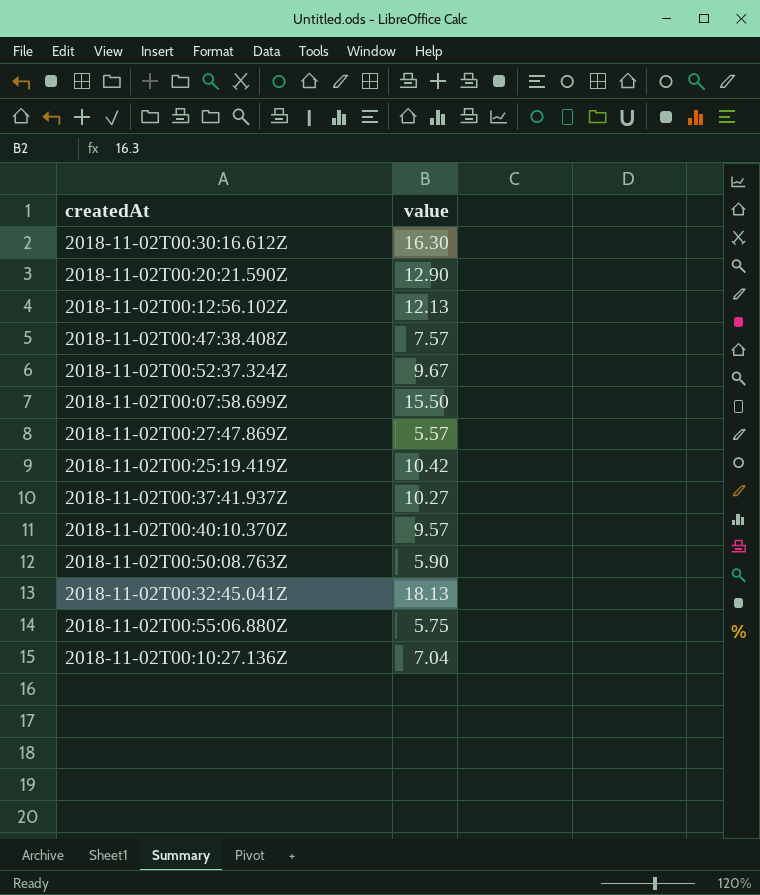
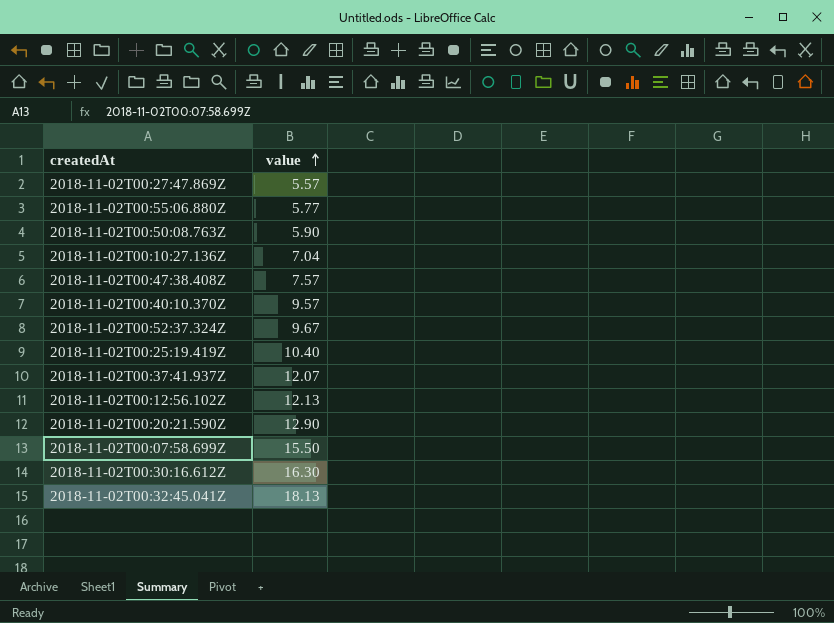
row order: none -> value ascending
2018-11-02T00:55:06.880Z | value: 5.75 -> 5.77
2018-11-02T00:25:19.419Z | value: 10.42 -> 10.40
2018-11-02T00:37:41.937Z | value: 10.27 -> 12.07

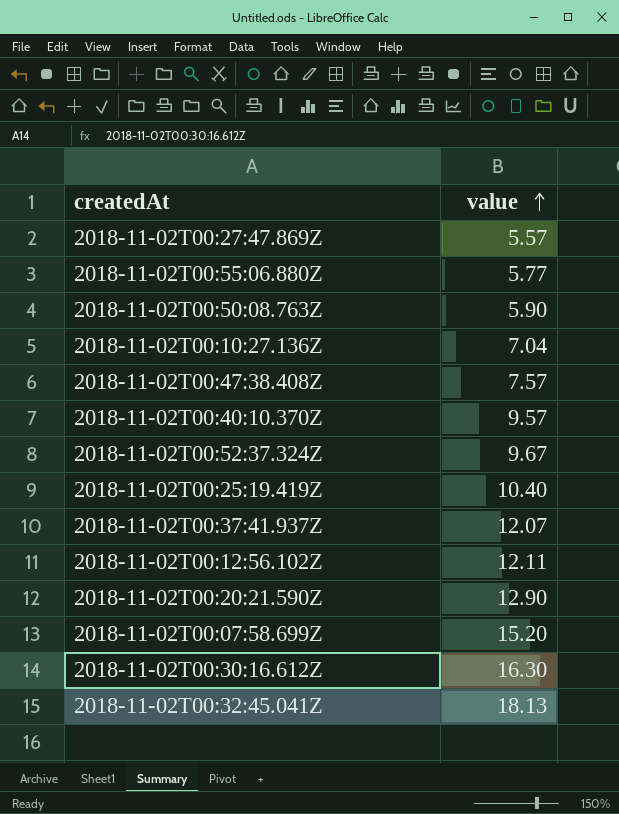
2018-11-02T00:12:56.102Z | value: 12.13 -> 12.11
2018-11-02T00:07:58.699Z | value: 15.50 -> 15.20

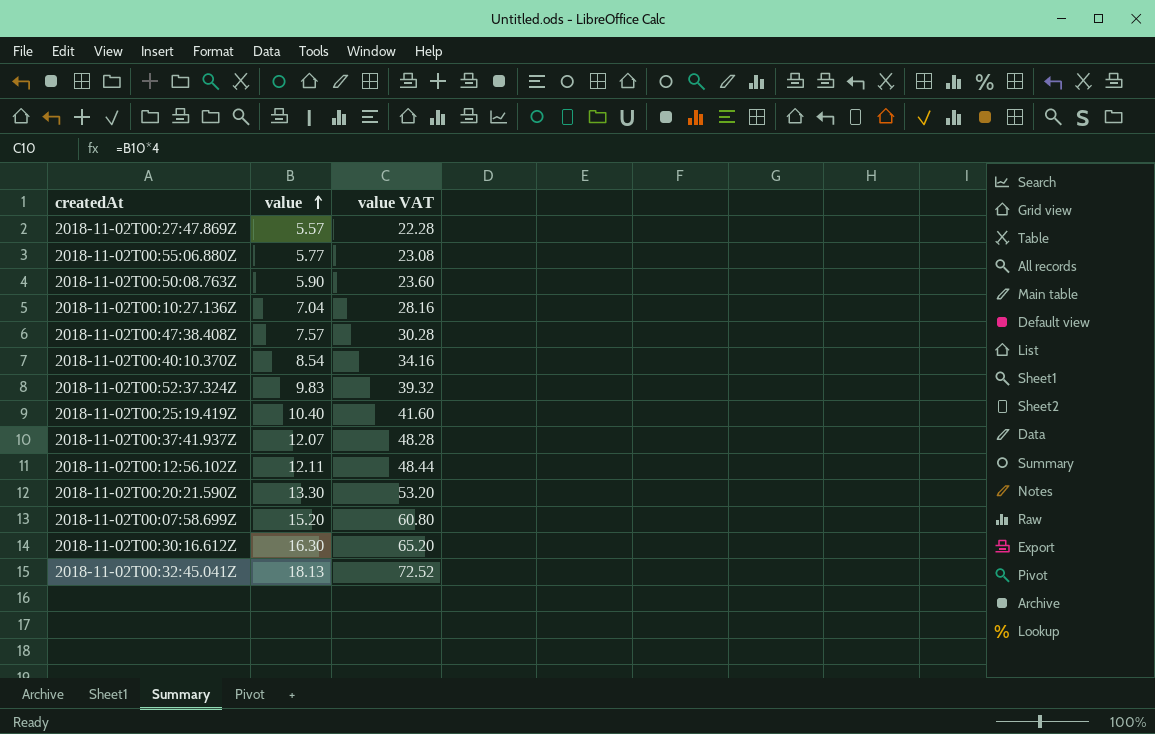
column value VAT | formula: none -> [value] * 4
2018-11-02T00:40:10.370Z | value: 9.57 -> 8.54
2018-11-02T00:52:37.324Z | value: 9.67 -> 9.83
2018-11-02T00:20:21.590Z | value: 12.90 -> 13.30

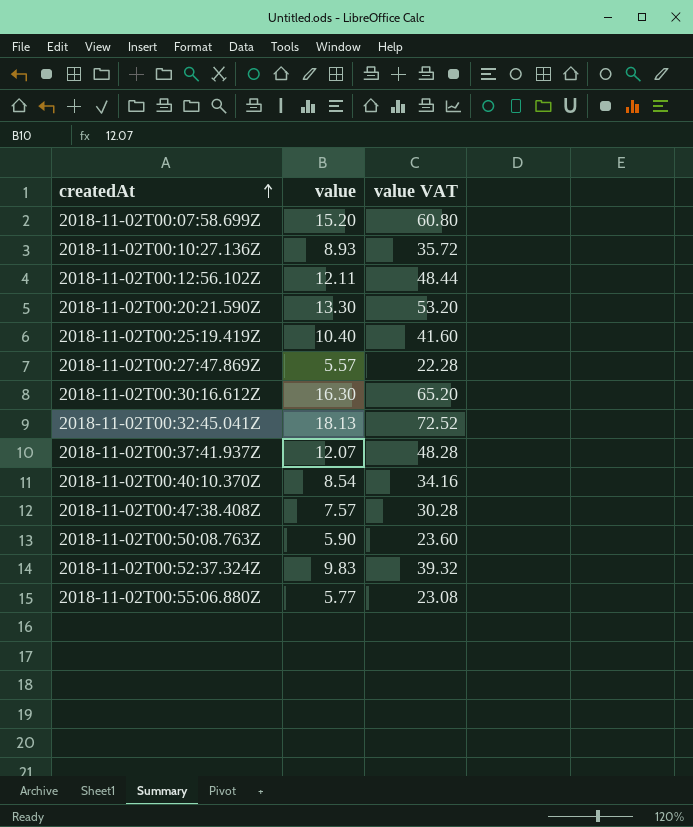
row order: value ascending -> createdAt ascending
2018-11-02T00:10:27.136Z | value: 7.04 -> 8.93
2018-11-02T00:10:27.136Z | value VAT: 28.16 -> 35.72

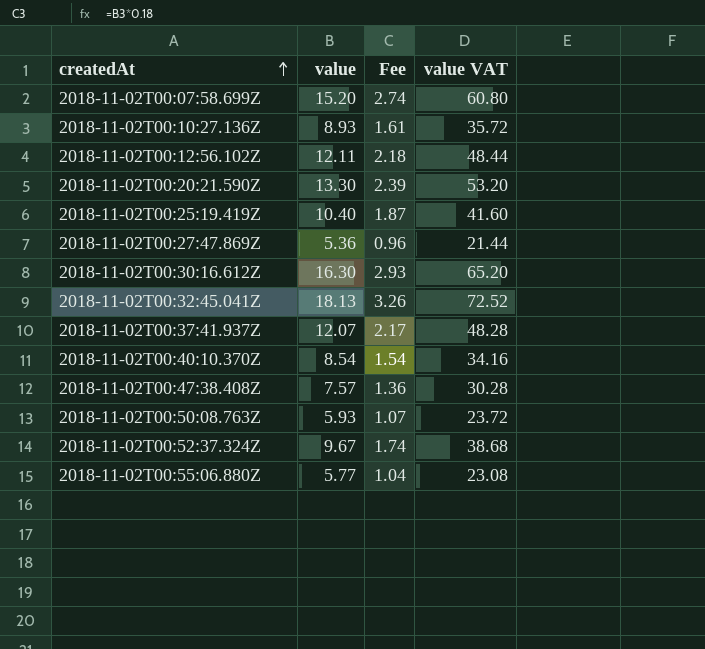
column Fee | formula: none -> [value] * 0.18
2018-11-02T00:27:47.869Z | value: 5.57 -> 5.36
2018-11-02T00:27:47.869Z | value VAT: 22.28 -> 21.44
2018-11-02T00:50:08.763Z | value: 5.90 -> 5.93
2018-11-02T00:50:08.763Z | value VAT: 23.60 -> 23.72
2018-11-02T00:52:37.324Z | value: 9.83 -> 9.67
2018-11-02T00:52:37.324Z | value VAT: 39.32 -> 38.68

